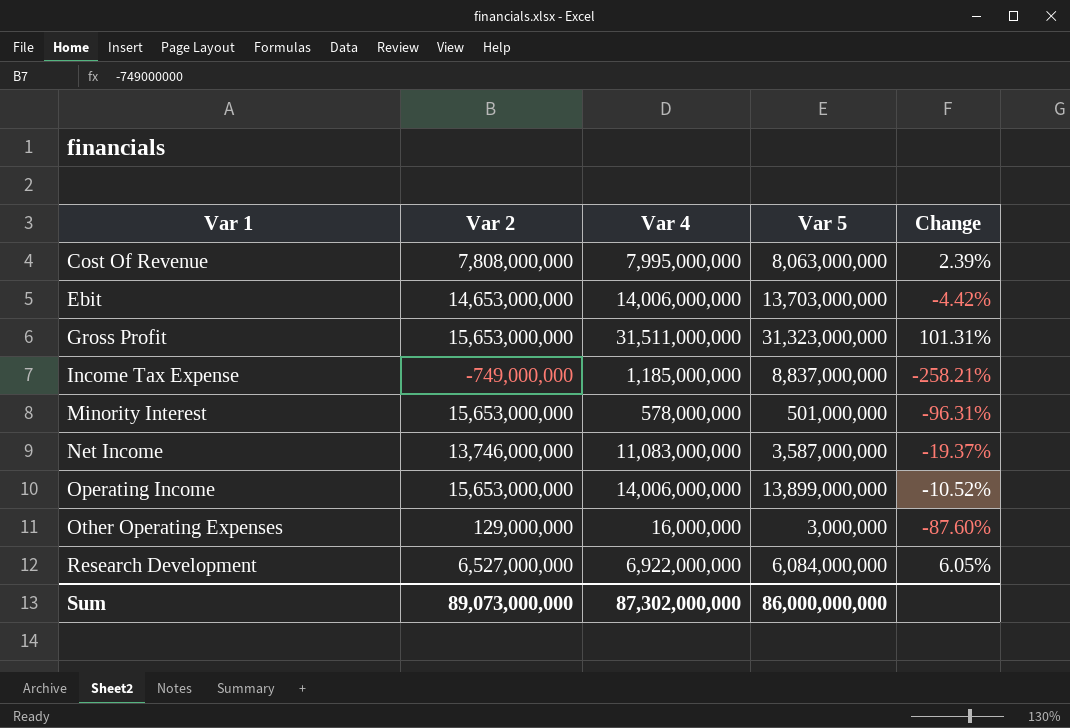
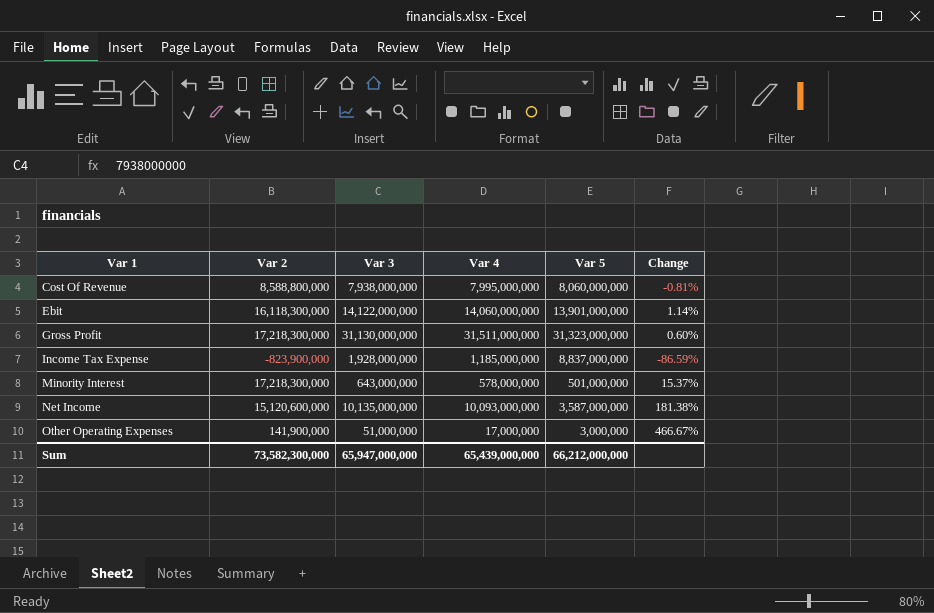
column Var 3 | position: none -> 3
column Change | formula: ([Var 4] - [Var 2]) / [Var 2] -> ([Var 4] - [Var 5]) / [Var 5]
row Operating Income: 15,653,000,000 | 14,006,000,000 | 13,899,000,000 | -10.52% -> none
row Research Development: 6,527,000,000 | 6,922,000,000 | 6,084,000,000 | 6.05% -> none
Cost Of Revenue | Var 2: 7,808,000,000 -> 8,588,800,000
Cost Of Revenue | Var 5: 8,063,000,000 -> 8,060,000,000
Ebit | Var 2: 14,653,000,000 -> 16,118,300,000
Ebit | Var 4: 14,006,000,000 -> 14,060,000,000
Ebit | Var 5: 13,703,000,000 -> 13,901,000,000
Gross Profit | Var 2: 15,653,000,000 -> 17,218,300,000
Income Tax Expense | Var 2: -749,000,000 -> -823,900,000
Minority Interest | Var 2: 15,653,000,000 -> 17,218,300,000
Net Income | Var 2: 13,746,000,000 -> 15,120,600,000
Net Income | Var 4: 11,083,000,000 -> 10,093,000,000
Other Operating Expenses | Var 2: 129,000,000 -> 141,900,000
Other Operating Expenses | Var 4: 16,000,000 -> 17,000,000
Sum | Var 2: 89,073,000,000 -> 73,582,300,000
Sum | Var 4: 87,302,000,000 -> 65,439,000,000
Sum | Var 5: 86,000,000,000 -> 66,212,000,000

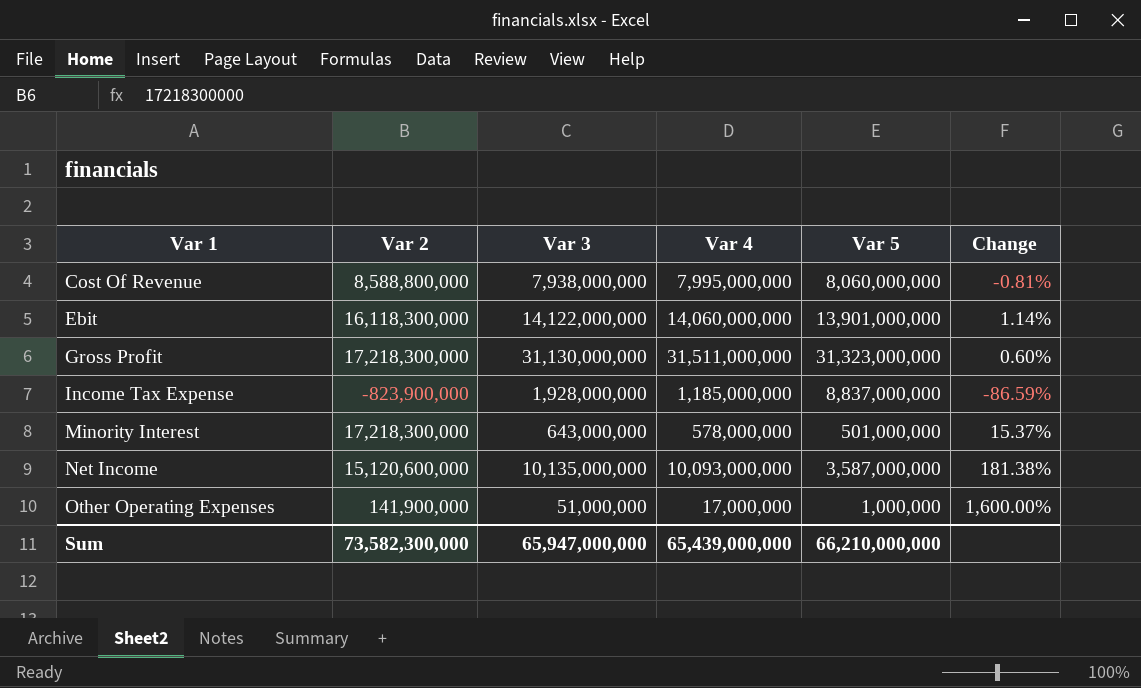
Other Operating Expenses | Var 5: 3,000,000 -> 1,000,000
Other Operating Expenses | Change: 466.67% -> 1,600.00%
Sum | Var 5: 66,212,000,000 -> 66,210,000,000

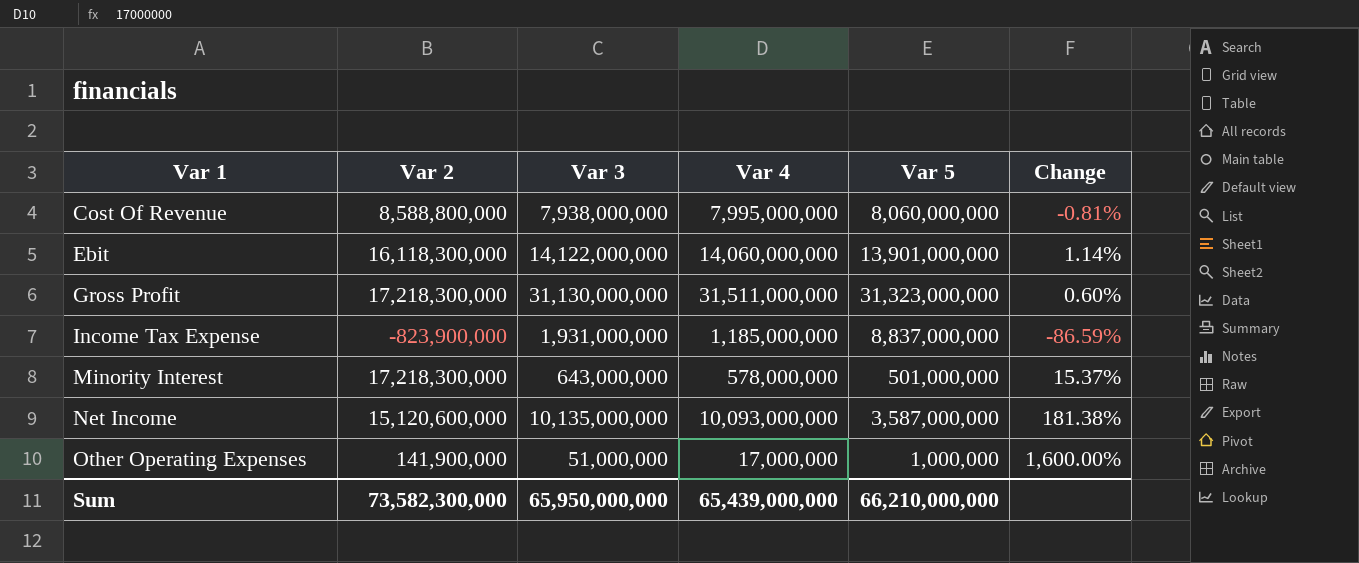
Income Tax Expense | Var 3: 1,928,000,000 -> 1,931,000,000
Sum | Var 3: 65,947,000,000 -> 65,950,000,000

